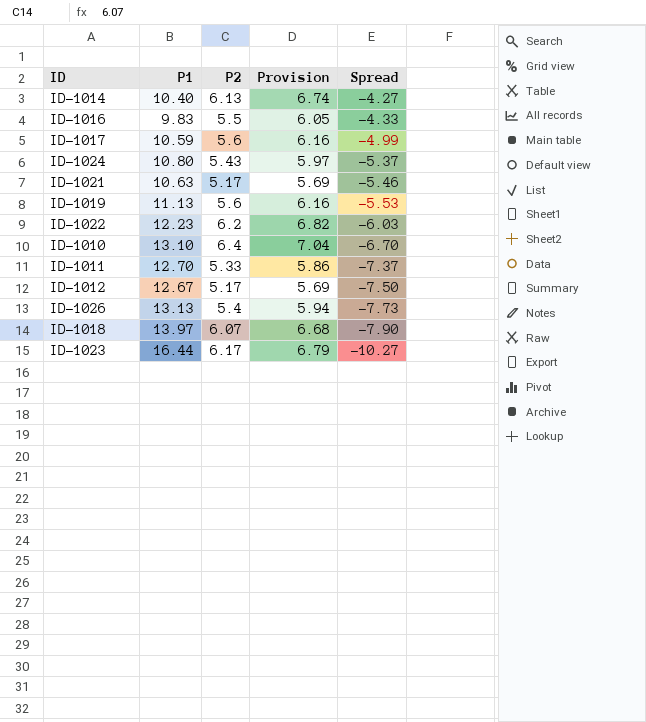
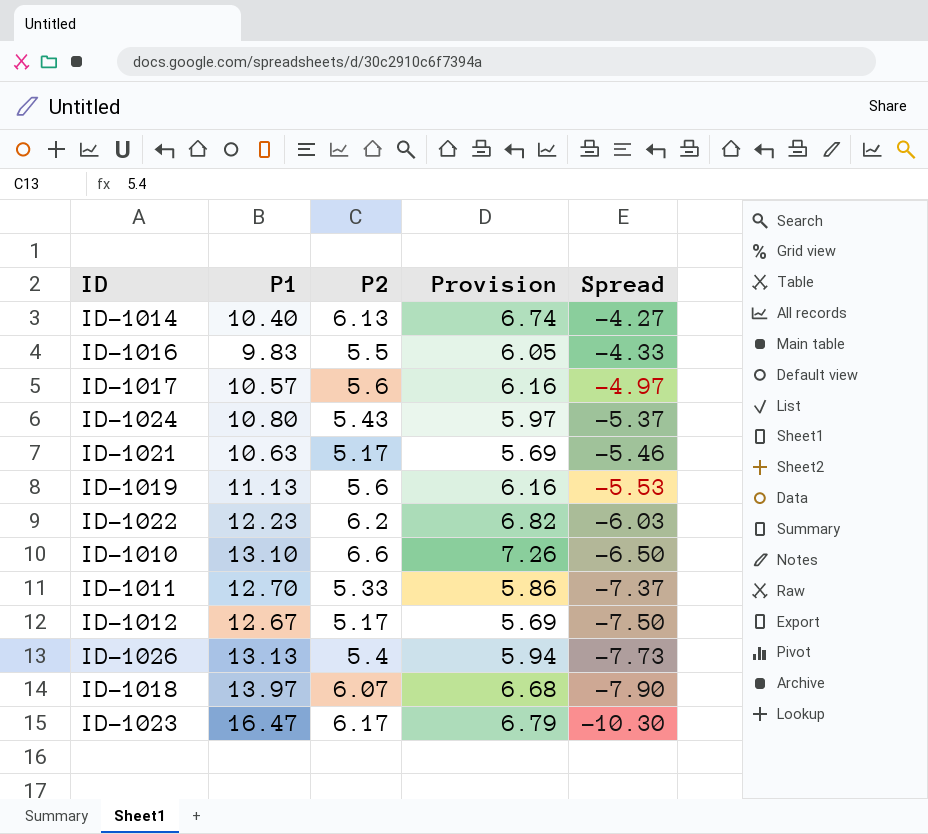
ID-1017 | P1: 10.59 -> 10.57
ID-1017 | Spread: -4.99 -> -4.97
ID-1010 | P2: 6.4 -> 6.6
ID-1010 | Provision: 7.04 -> 7.26
ID-1010 | Spread: -6.70 -> -6.50
ID-1023 | P1: 16.44 -> 16.47
ID-1023 | Spread: -10.27 -> -10.30

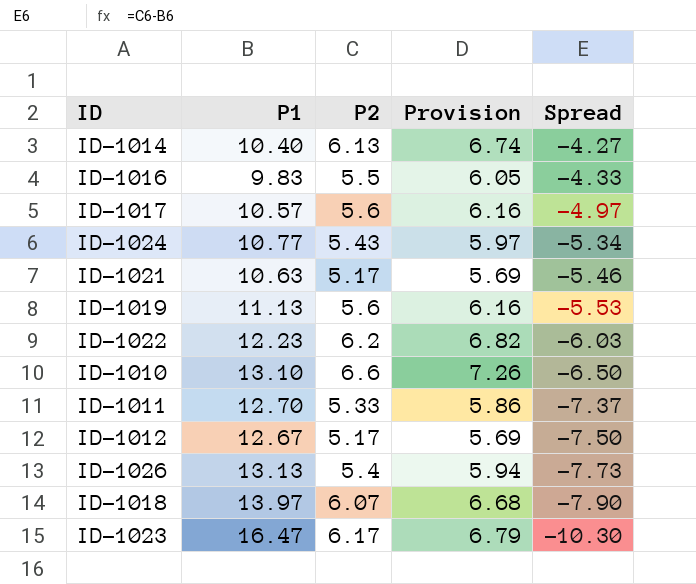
ID-1024 | P1: 10.80 -> 10.77
ID-1024 | Spread: -5.37 -> -5.34

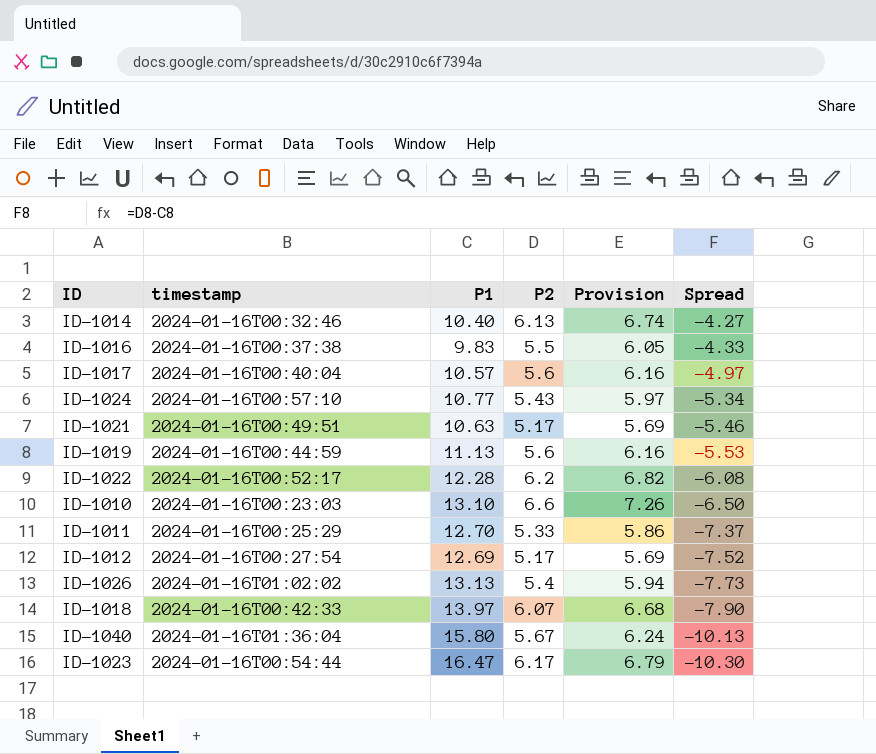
column timestamp | position: none -> 2
ID-1022 | P1: 12.23 -> 12.28
ID-1022 | Spread: -6.03 -> -6.08
ID-1012 | P1: 12.67 -> 12.69
ID-1012 | Spread: -7.50 -> -7.52
row ID-1040: none -> 2024-01-16T01:36:04 | 15.80 | 5.67 | 6.24 | -10.13

